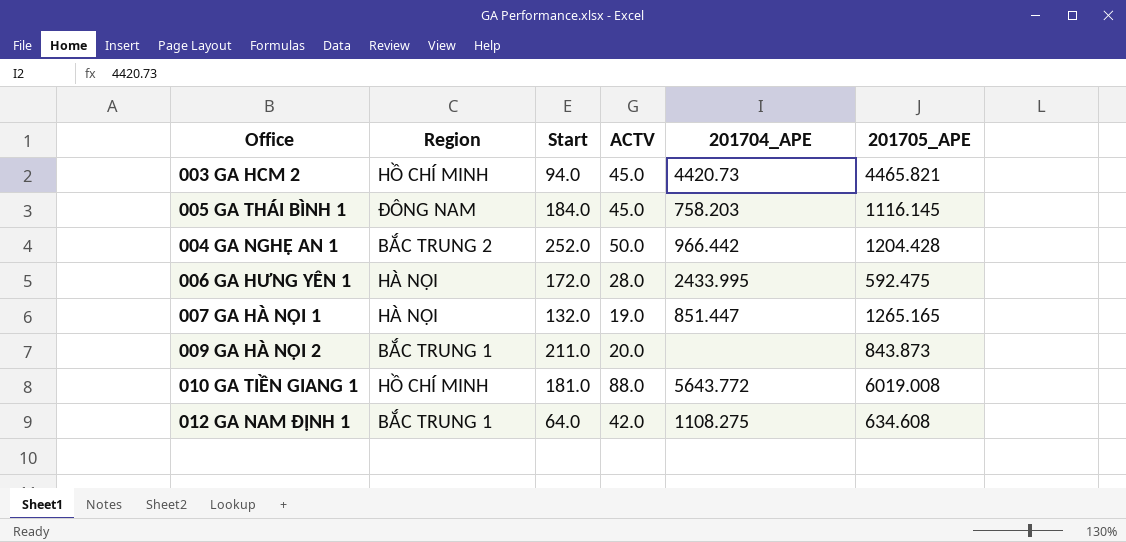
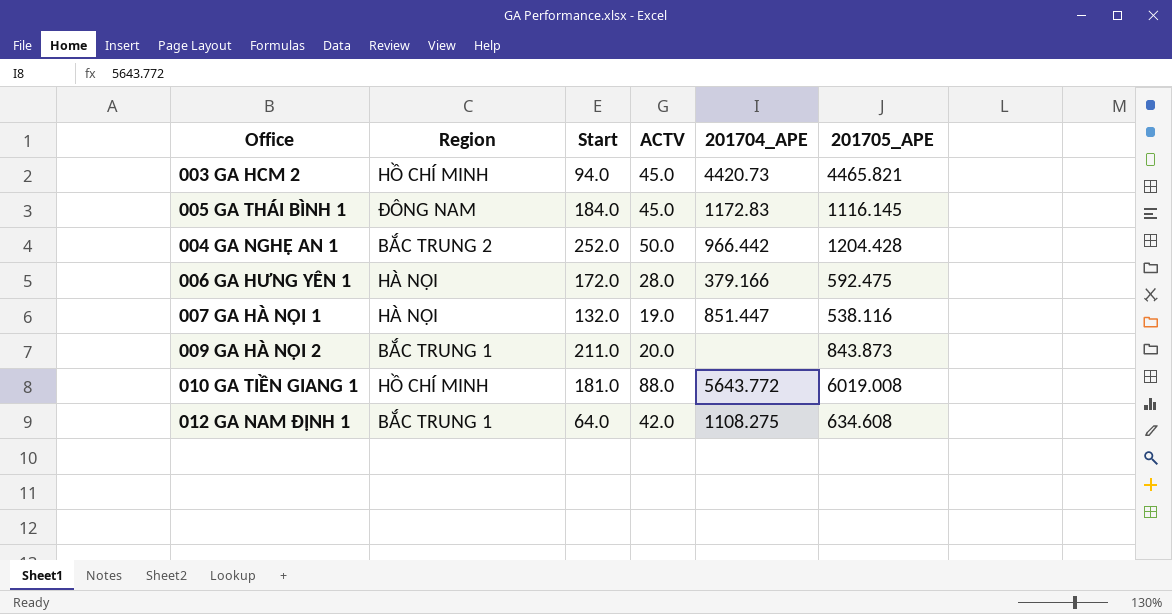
005 GA THÁI BÌNH 1 | 201704_APE: 758.203 -> 1172.83
006 GA HƯNG YÊN 1 | 201704_APE: 2433.995 -> 379.166
007 GA HÀ NỘI 1 | 201705_APE: 1265.165 -> 538.116

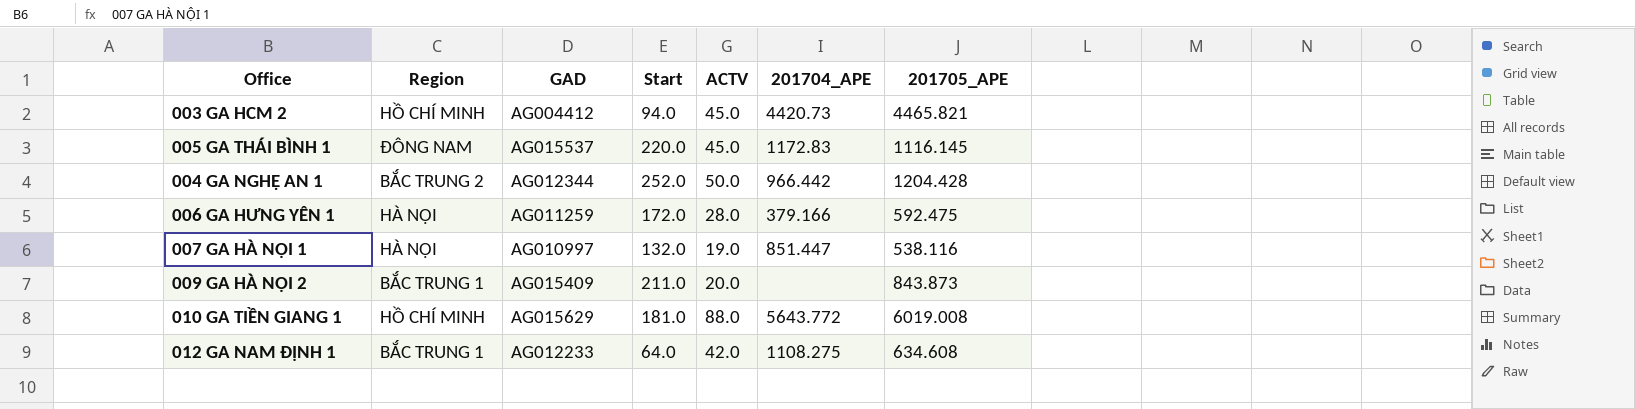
column GAD | position: none -> 3
005 GA THÁI BÌNH 1 | Start: 184.0 -> 220.0

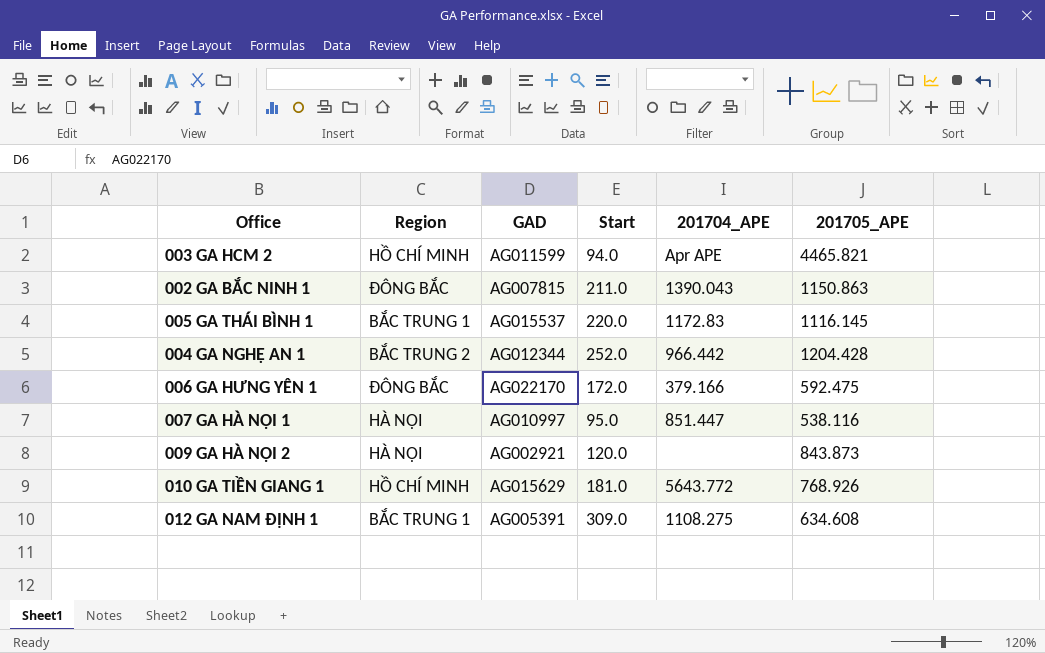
column ACTV | position: 5 -> none
003 GA HCM 2 | GAD: AG004412 -> AG011599
003 GA HCM 2 | 201704_APE: 4420.73 -> Apr APE
row 002 GA BẮC NINH 1: none -> ĐÔNG BẮC | AG007815 | 211.0 | 1390.043 | 1150.863
005 GA THÁI BÌNH 1 | Region: ĐÔNG NAM -> BẮC TRUNG 1
006 GA HƯNG YÊN 1 | Region: HÀ NỘI -> ĐÔNG BẮC
006 GA HƯNG YÊN 1 | GAD: AG011259 -> AG022170
007 GA HÀ NỘI 1 | Start: 132.0 -> 95.0
009 GA HÀ NỘI 2 | Region: BẮC TRUNG 1 -> HÀ NỘI
009 GA HÀ NỘI 2 | GAD: AG015409 -> AG002921
009 GA HÀ NỘI 2 | Start: 211.0 -> 120.0
010 GA TIỀN GIANG 1 | 201705_APE: 6019.008 -> 768.926
012 GA NAM ĐỊNH 1 | GAD: AG012233 -> AG005391
012 GA NAM ĐỊNH 1 | Start: 64.0 -> 309.0

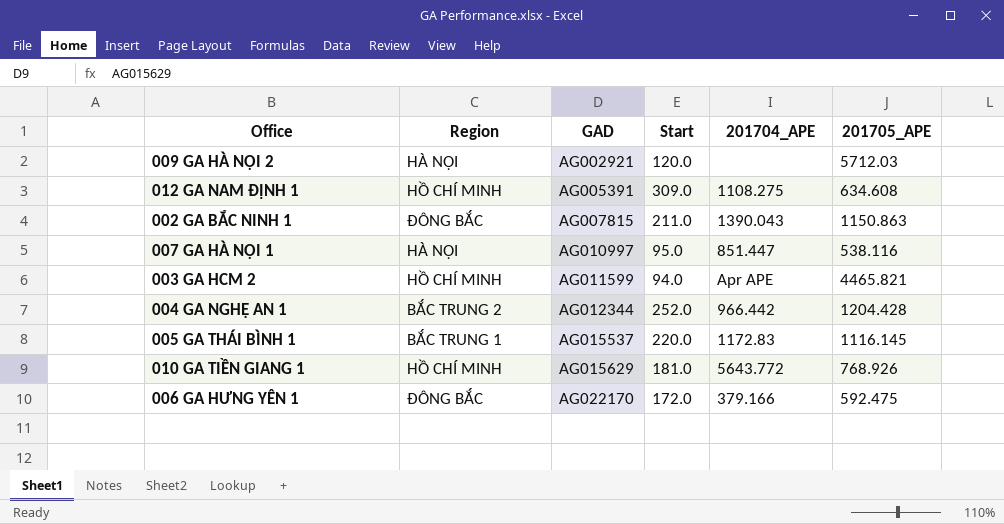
row order: none -> GAD ascending
009 GA HÀ NỘI 2 | 201705_APE: 843.873 -> 5712.03
012 GA NAM ĐỊNH 1 | Region: BẮC TRUNG 1 -> HỒ CHÍ MINH

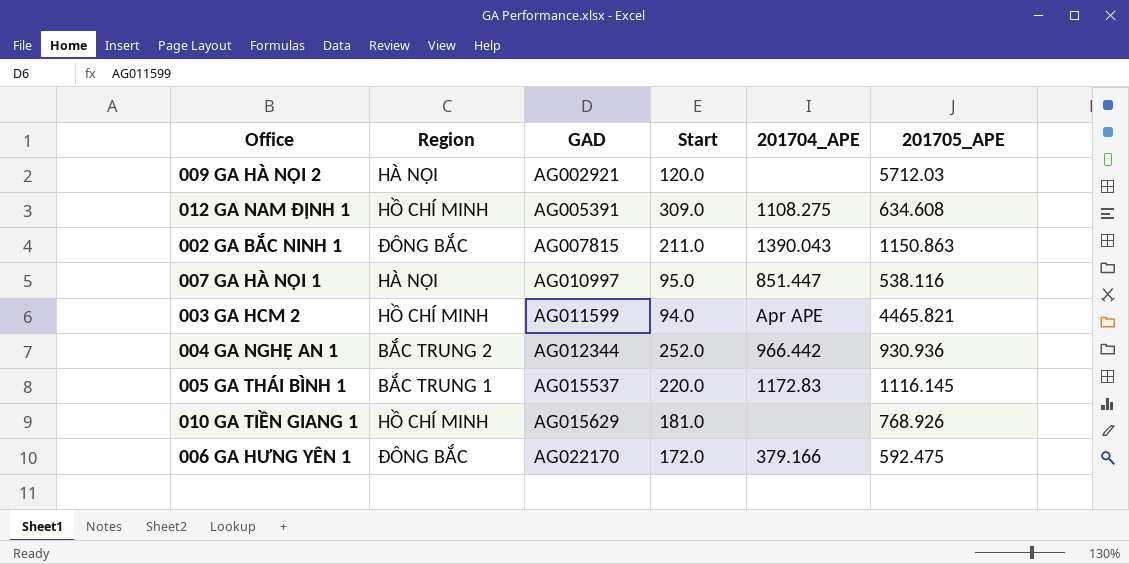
004 GA NGHỆ AN 1 | 201705_APE: 1204.428 -> 930.936
010 GA TIỀN GIANG 1 | 201704_APE: 5643.772 -> none

